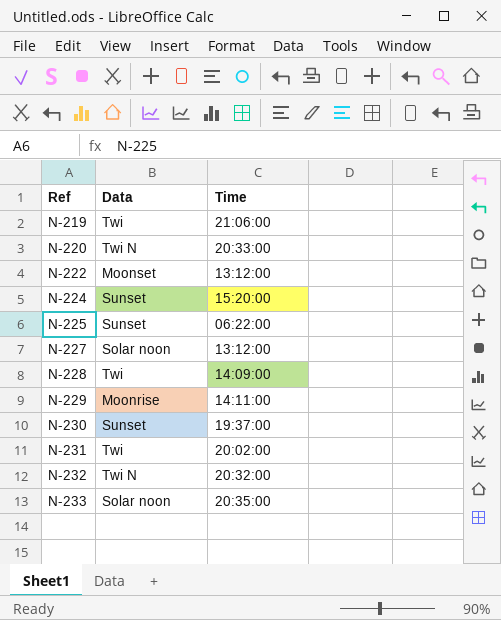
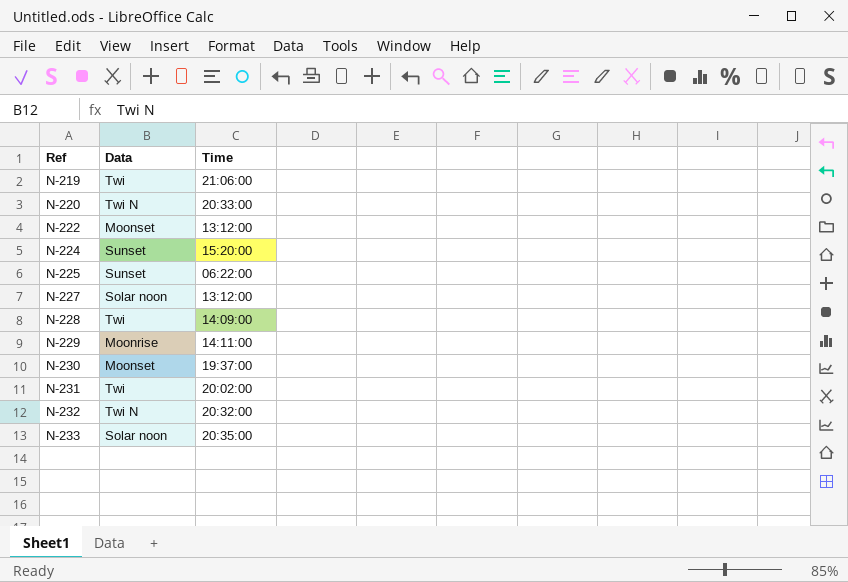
N-230 | Data: Sunset -> Moonset

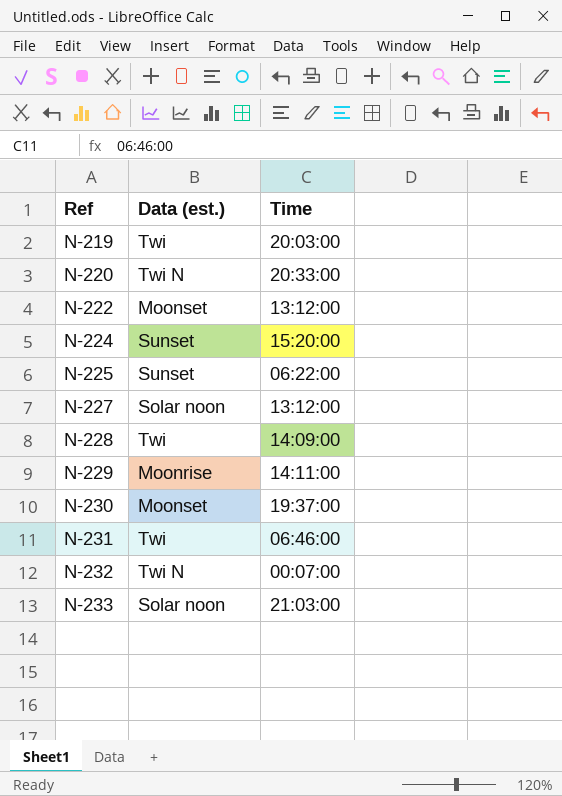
column name: Data -> Data (est.)
N-219 | Time: 21:06:00 -> 20:03:00
N-231 | Time: 20:02:00 -> 06:46:00
N-232 | Time: 20:32:00 -> 00:07:00
N-233 | Time: 20:35:00 -> 21:03:00

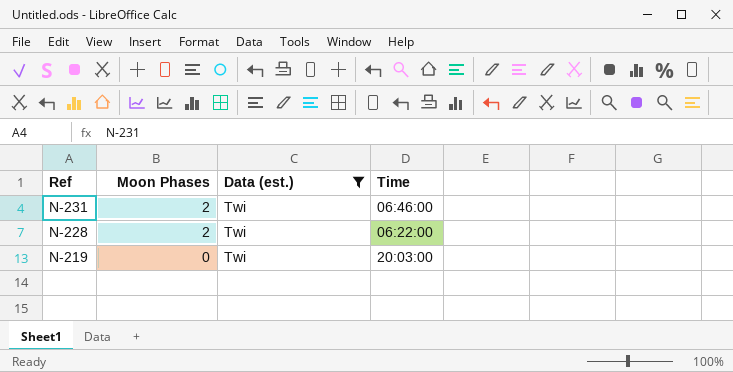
filter: none -> Data (est.) = Twi
row order: Ref ascending -> Ref descending
column Moon Phases | position: none -> 2
N-228 | Time: 14:09:00 -> 06:22:00

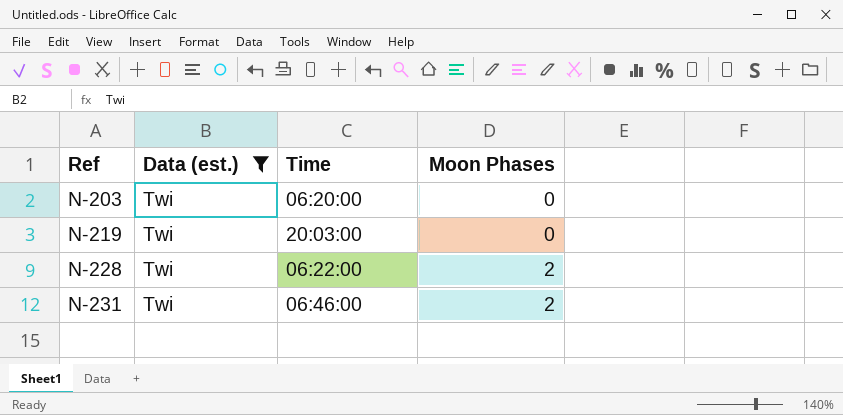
row order: Ref descending -> Ref ascending
column Moon Phases | position: 2 -> 4
row N-203: none -> Twi | 06:20:00 | 0

